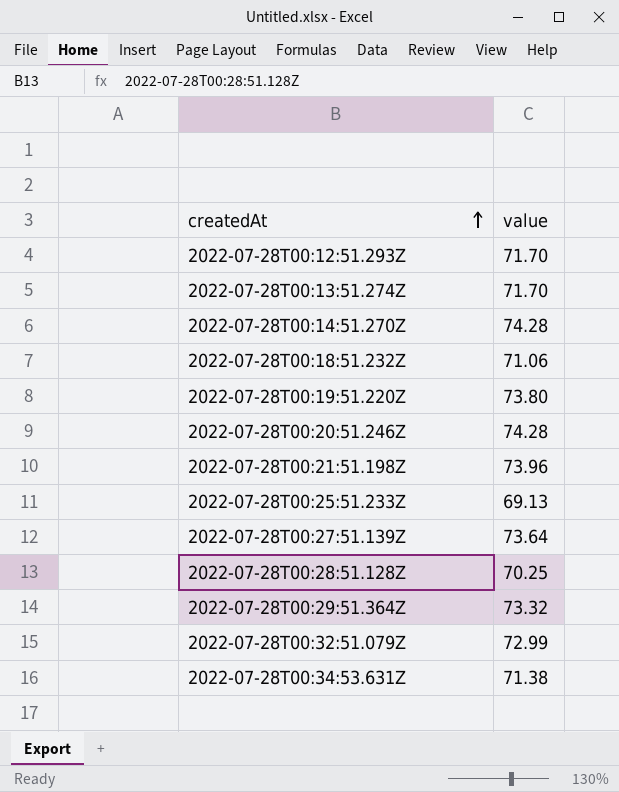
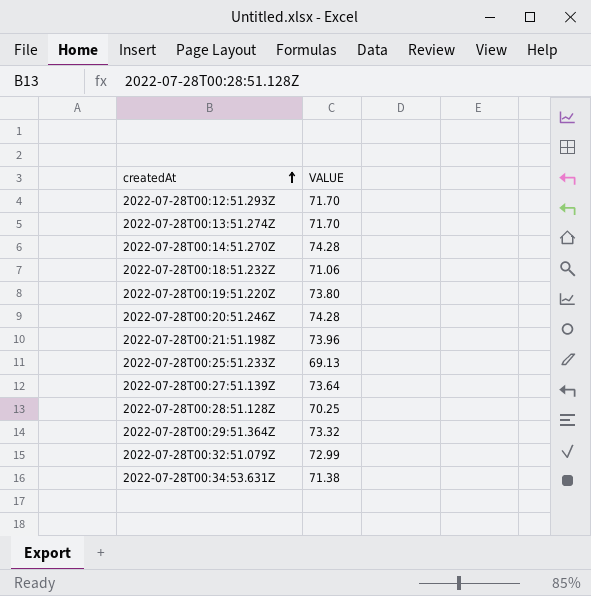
column name: value -> VALUE

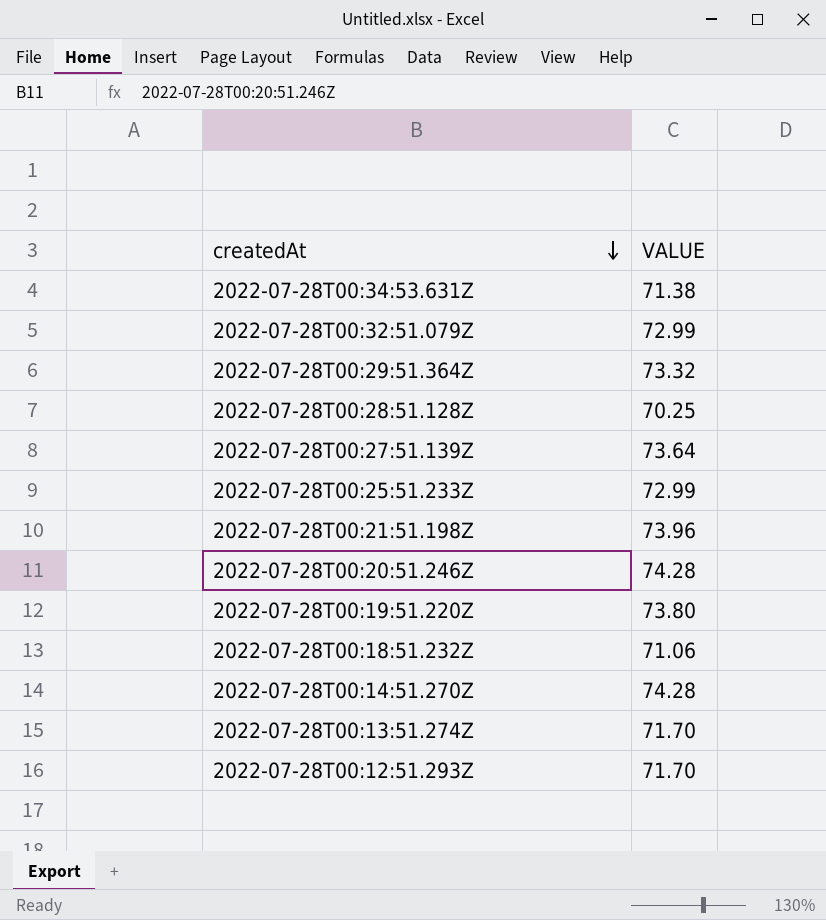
row order: createdAt ascending -> createdAt descending
2022-07-28T00:25:51.233Z | VALUE: 69.13 -> 72.99

